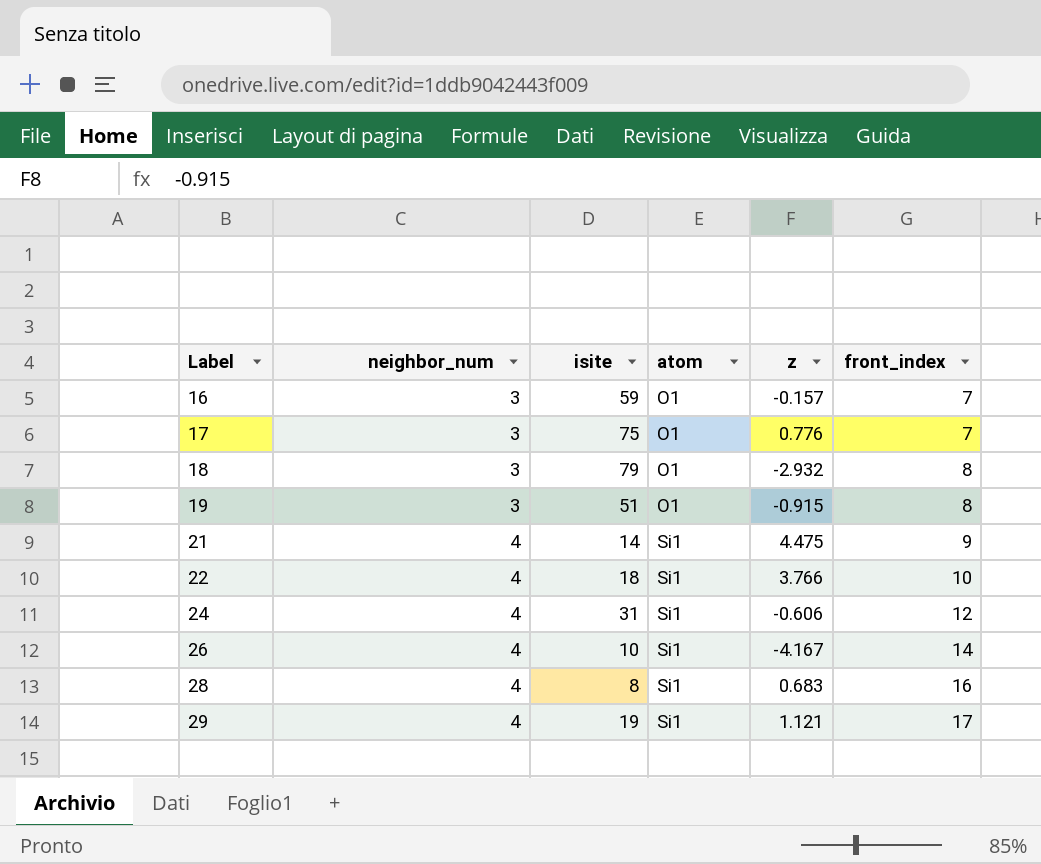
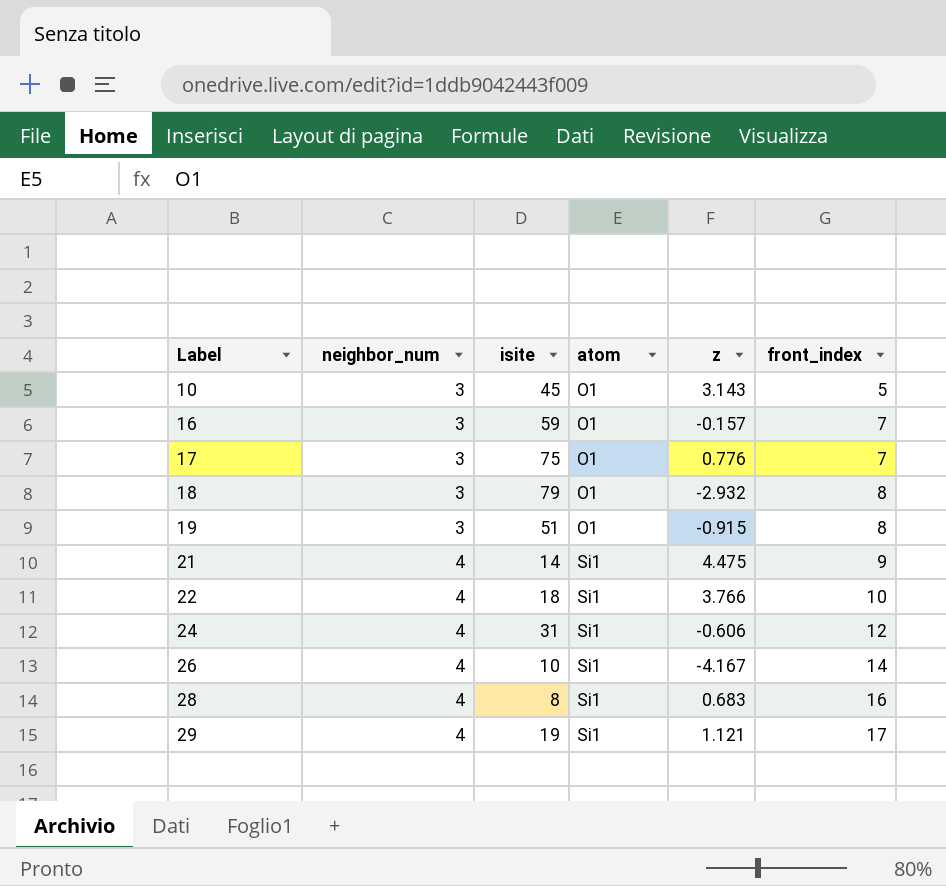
row 10: none -> 3 | 45 | O1 | 3.143 | 5

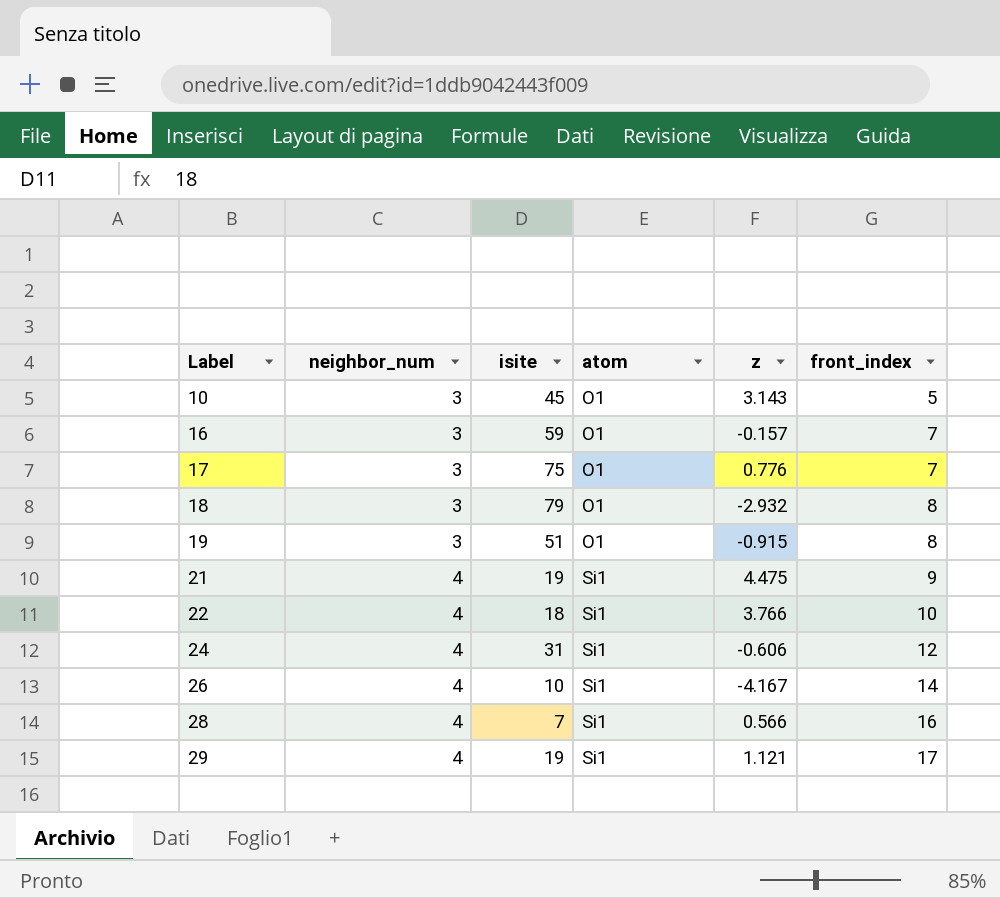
21 | isite: 14 -> 19
28 | isite: 8 -> 7
28 | z: 0.683 -> 0.566

